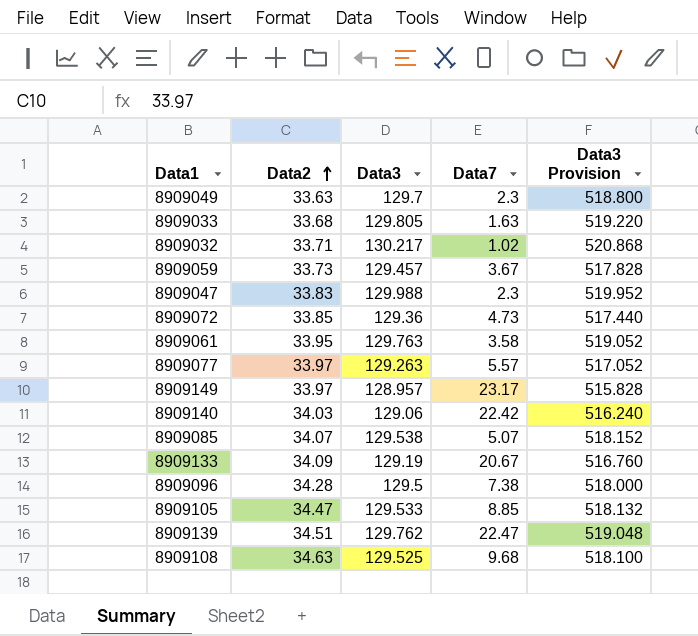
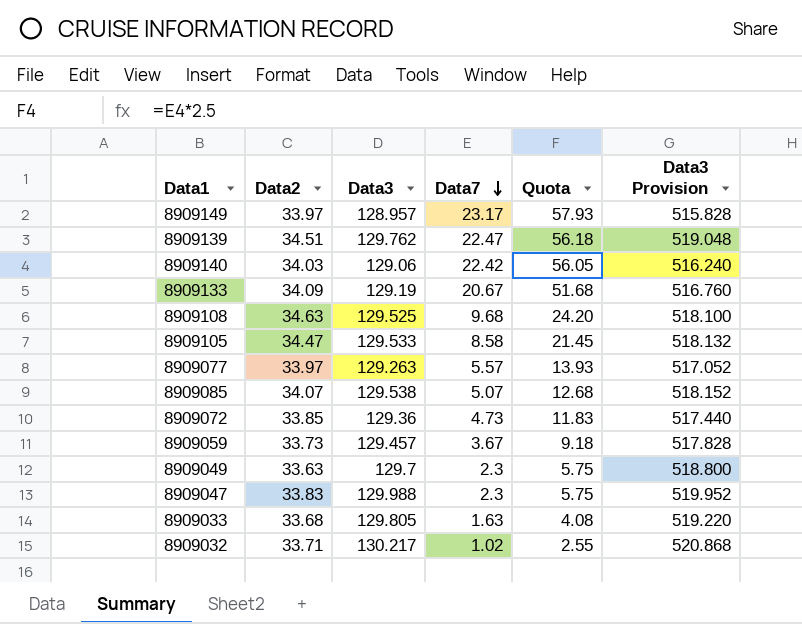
row order: Data2 ascending -> Data7 descending
column Quota | formula: none -> [Data7] * 2.5
row 8909061: 33.95 | 129.763 | 3.58 | 519.052 -> none
row 8909096: 34.28 | 129.5 | 7.38 | 518.000 -> none
8909105 | Data7: 8.85 -> 8.58

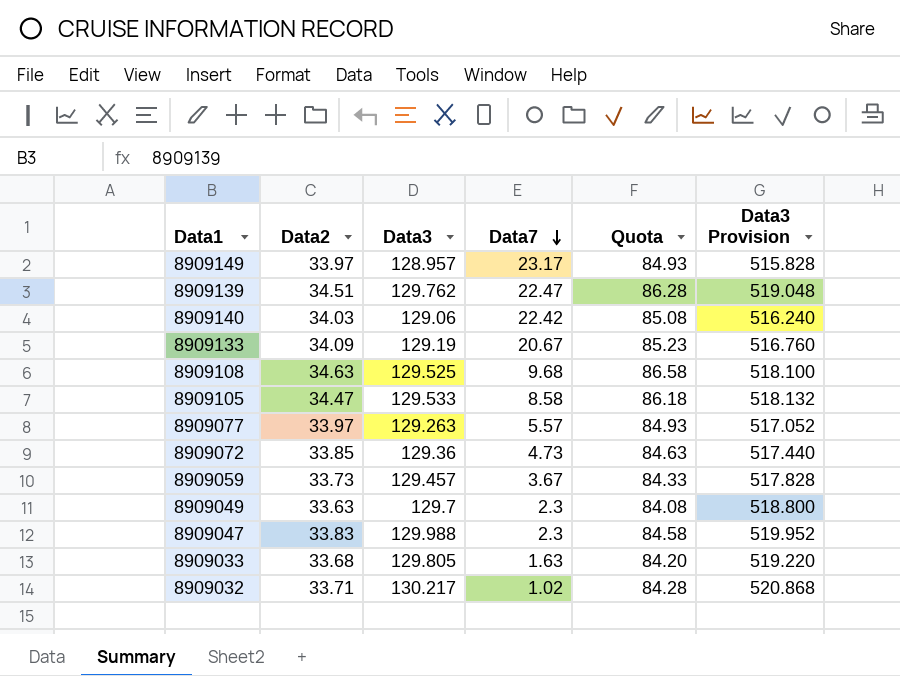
column Quota | formula: [Data7] * 2.5 -> [Data2] * 2.5
row 8909085: 34.07 | 129.538 | 5.07 | 12.68 | 518.152 -> none

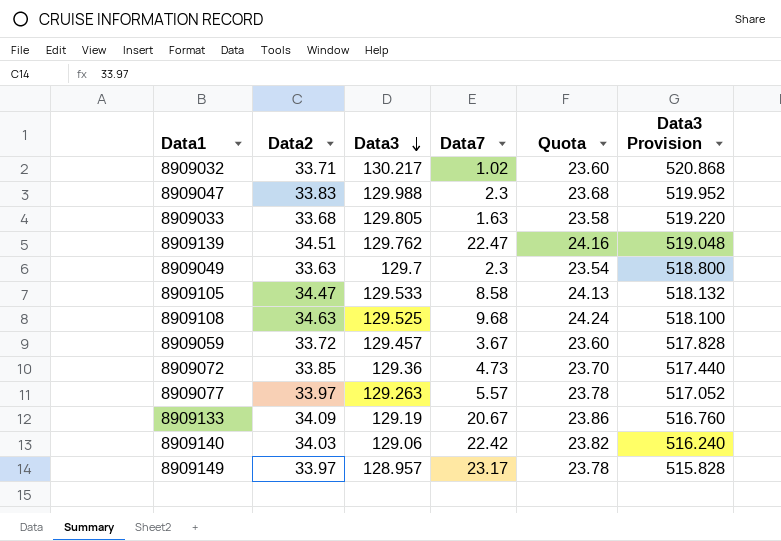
row order: Data7 descending -> Data3 descending
column Quota | formula: [Data2] * 2.5 -> [Data2] * 0.7
8909059 | Data2: 33.73 -> 33.72

